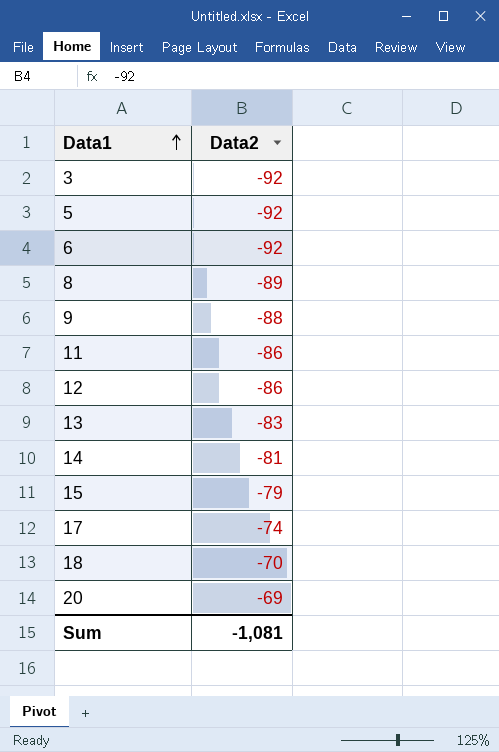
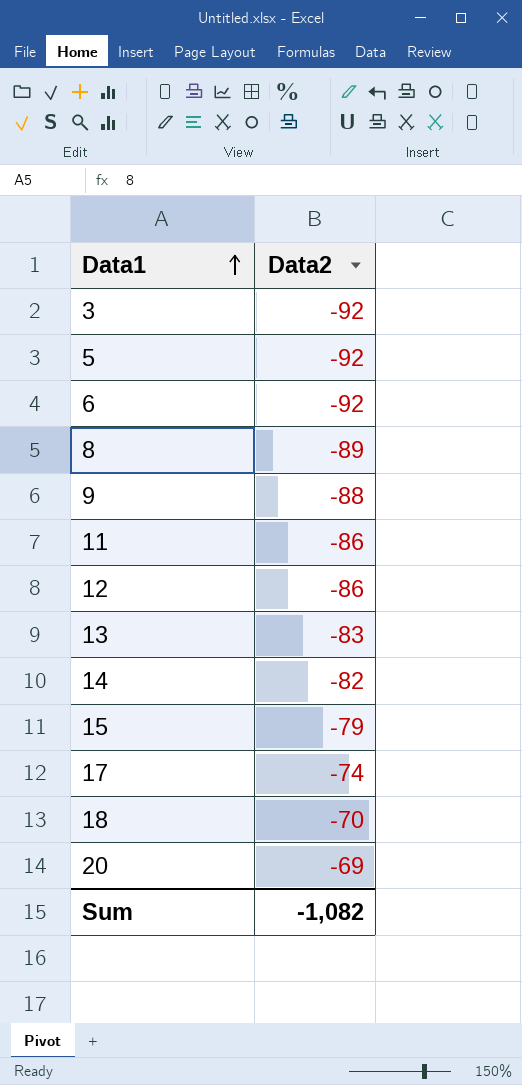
14 | Data2: -81 -> -82
Sum | Data2: -1,081 -> -1,082

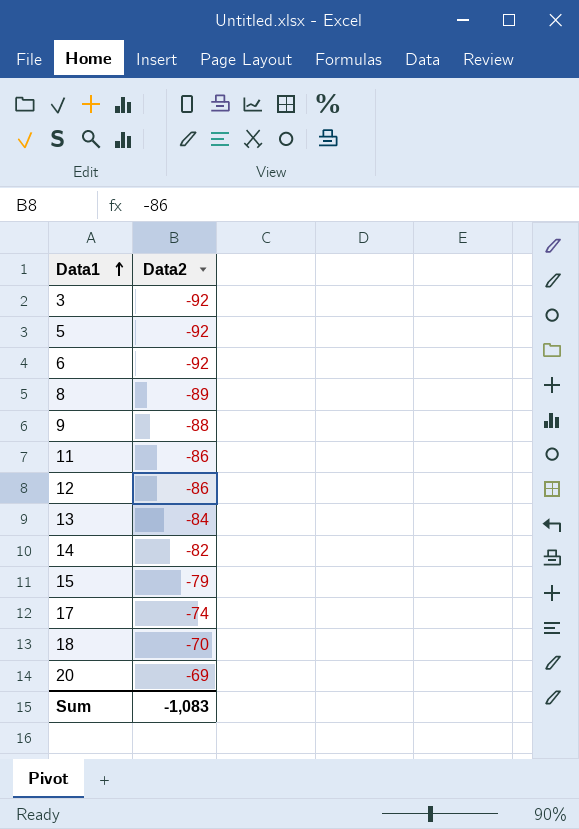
13 | Data2: -83 -> -84
Sum | Data2: -1,082 -> -1,083

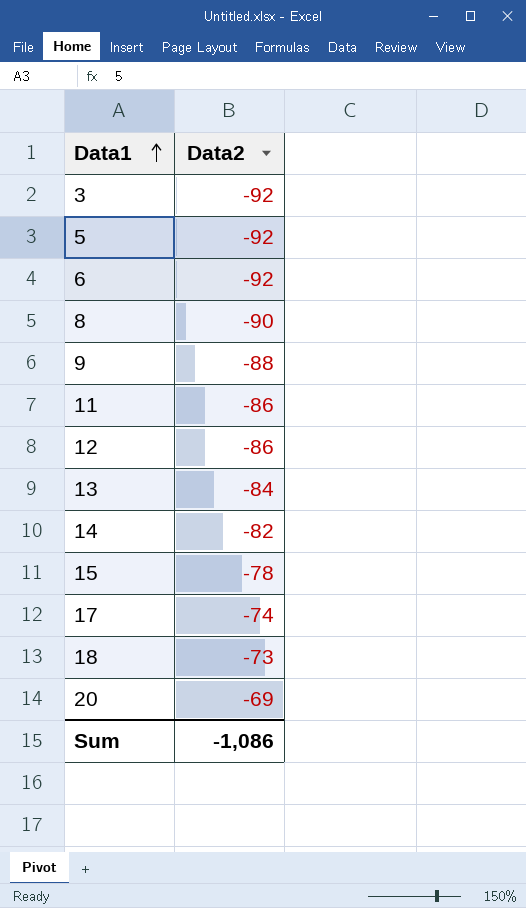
8 | Data2: -89 -> -90
15 | Data2: -79 -> -78
18 | Data2: -70 -> -73
Sum | Data2: -1,083 -> -1,086

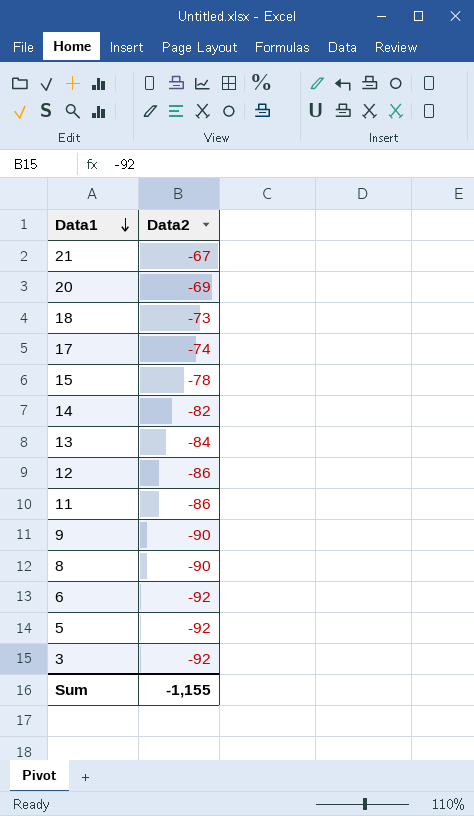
row order: Data1 ascending -> Data1 descending
row 21: none -> -67
9 | Data2: -88 -> -90
Sum | Data2: -1,086 -> -1,155

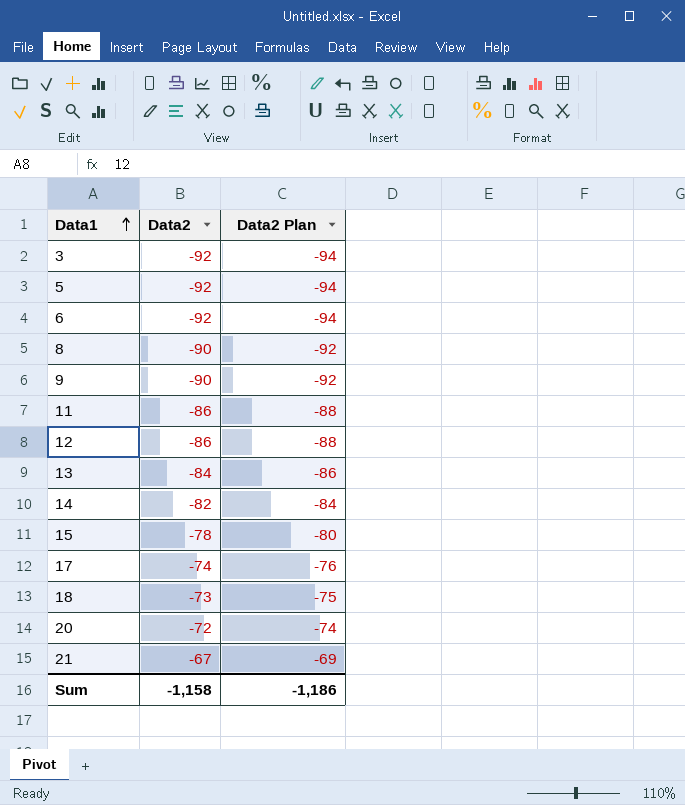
row order: Data1 descending -> Data1 ascending
column Data2 Plan | formula: none -> [Data2] - 2
20 | Data2: -69 -> -72
Sum | Data2: -1,155 -> -1,158

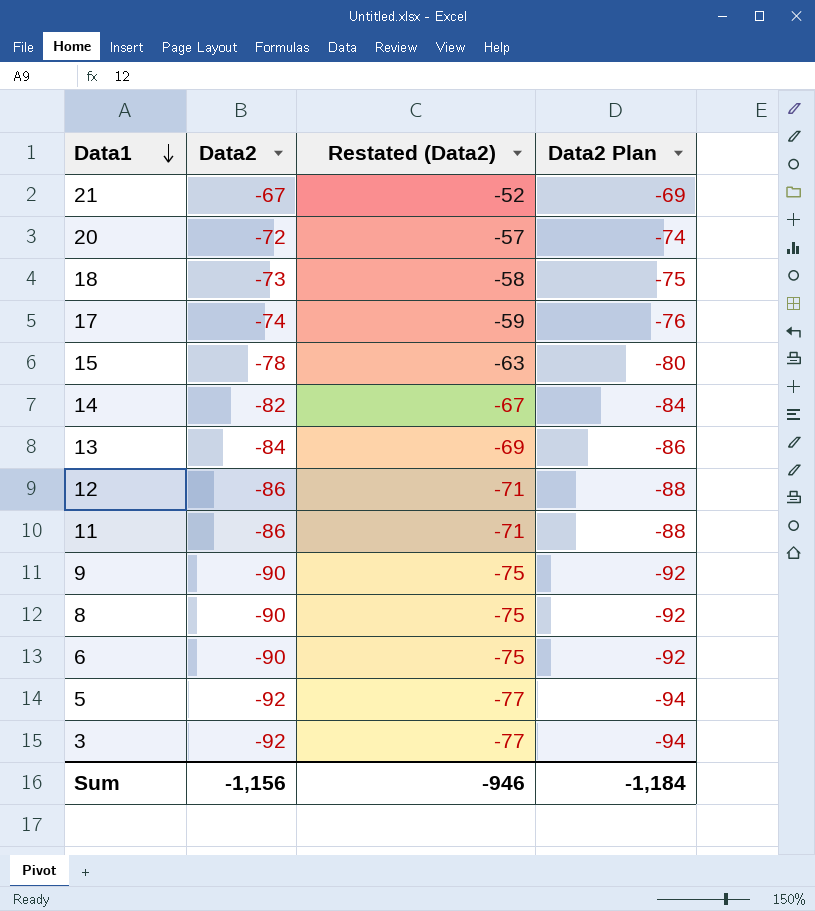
row order: Data1 ascending -> Data1 descending
column Restated (Data2) | formula: none -> [Data2] + 15
6 | Data2: -92 -> -90
6 | Data2 Plan: -94 -> -92
Sum | Data2: -1,158 -> -1,156
Sum | Data2 Plan: -1,186 -> -1,184

